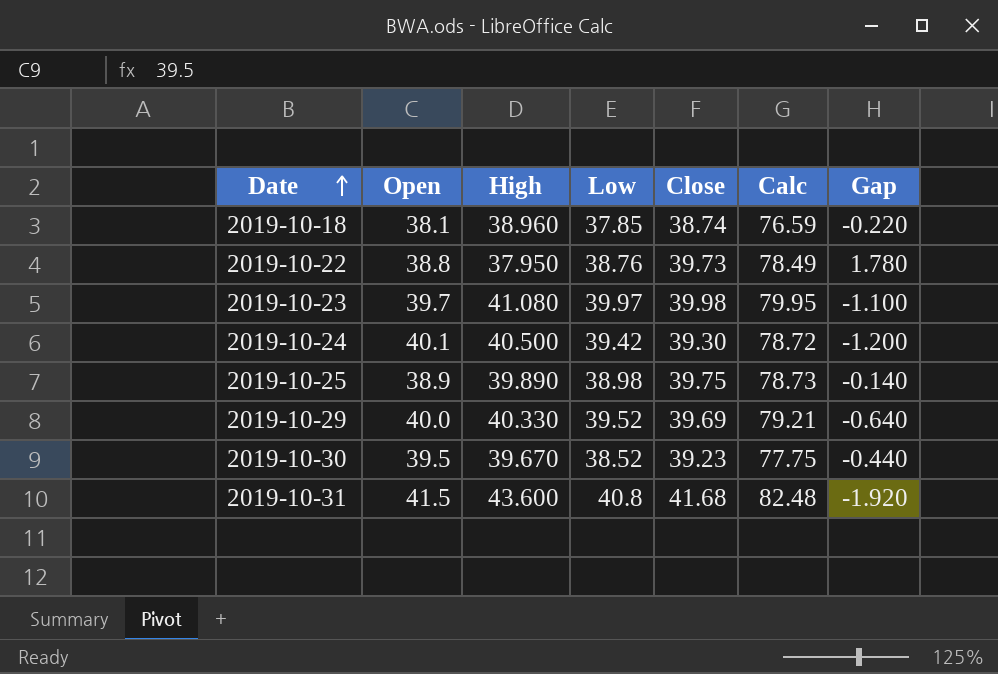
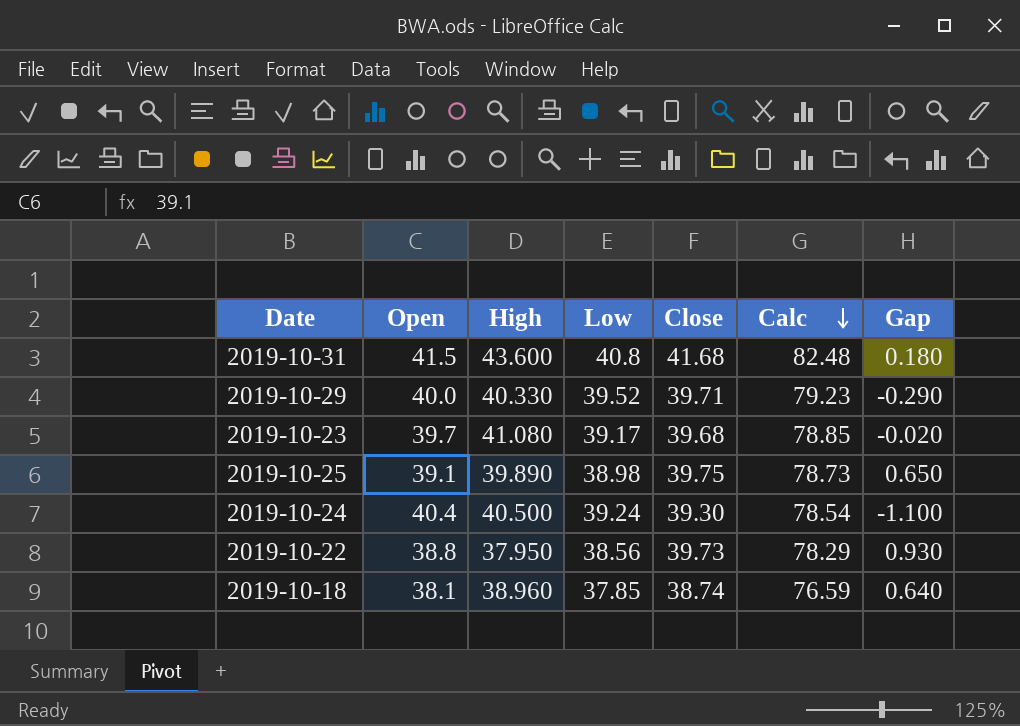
row order: Date ascending -> Calc descending
column Gap | formula: [Close] - [High] -> [Close] - [Open]
row 2019-10-30: 39.5 | 39.670 | 38.52 | 39.23 | 77.75 | -0.440 -> none
2019-10-29 | Close: 39.69 -> 39.71
2019-10-29 | Calc: 79.21 -> 79.23
2019-10-23 | Low: 39.97 -> 39.17
2019-10-23 | Close: 39.98 -> 39.68
2019-10-23 | Calc: 79.95 -> 78.85
2019-10-25 | Open: 38.9 -> 39.1
2019-10-24 | Open: 40.1 -> 40.4
2019-10-24 | Low: 39.42 -> 39.24
2019-10-24 | Calc: 78.72 -> 78.54
2019-10-22 | Low: 38.76 -> 38.56
2019-10-22 | Calc: 78.49 -> 78.29

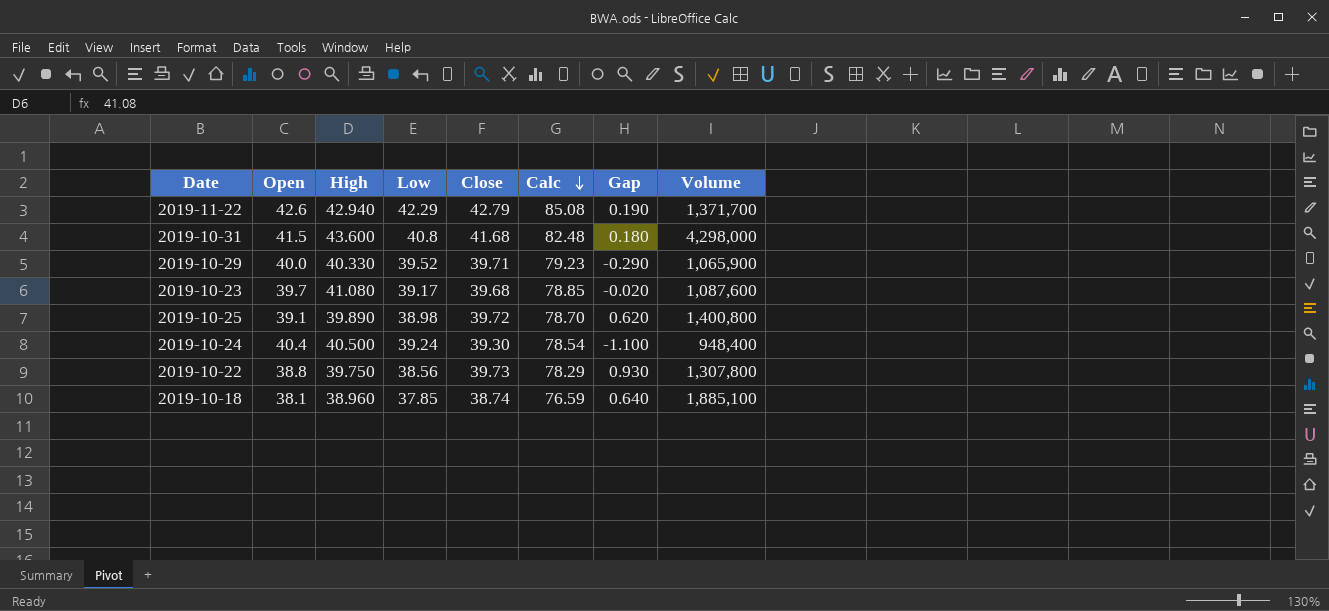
column Volume | position: none -> 8
row 2019-11-22: none -> 42.6 | 42.940 | 42.29 | 42.79 | 85.08 | 0.190 | 1,371,700
2019-10-25 | Close: 39.75 -> 39.72
2019-10-25 | Calc: 78.73 -> 78.70
2019-10-25 | Gap: 0.650 -> 0.620
2019-10-22 | High: 37.950 -> 39.750

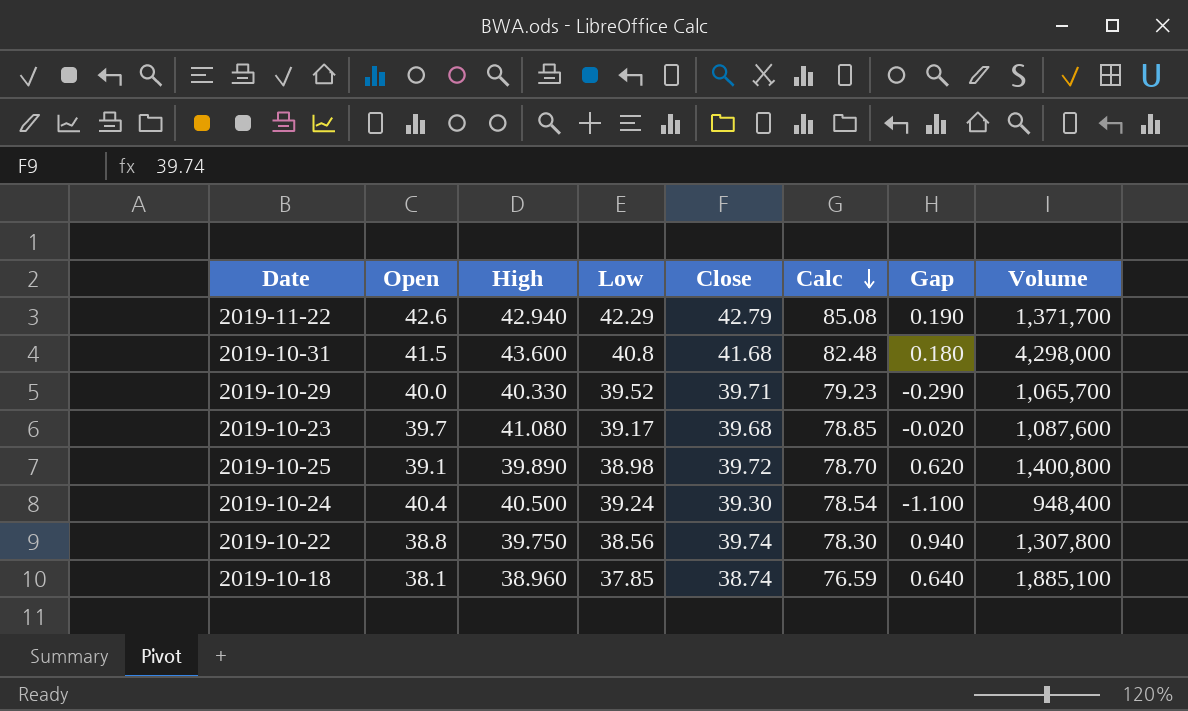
2019-10-29 | Volume: 1,065,900 -> 1,065,700
2019-10-22 | Close: 39.73 -> 39.74
2019-10-22 | Calc: 78.29 -> 78.30
2019-10-22 | Gap: 0.930 -> 0.940

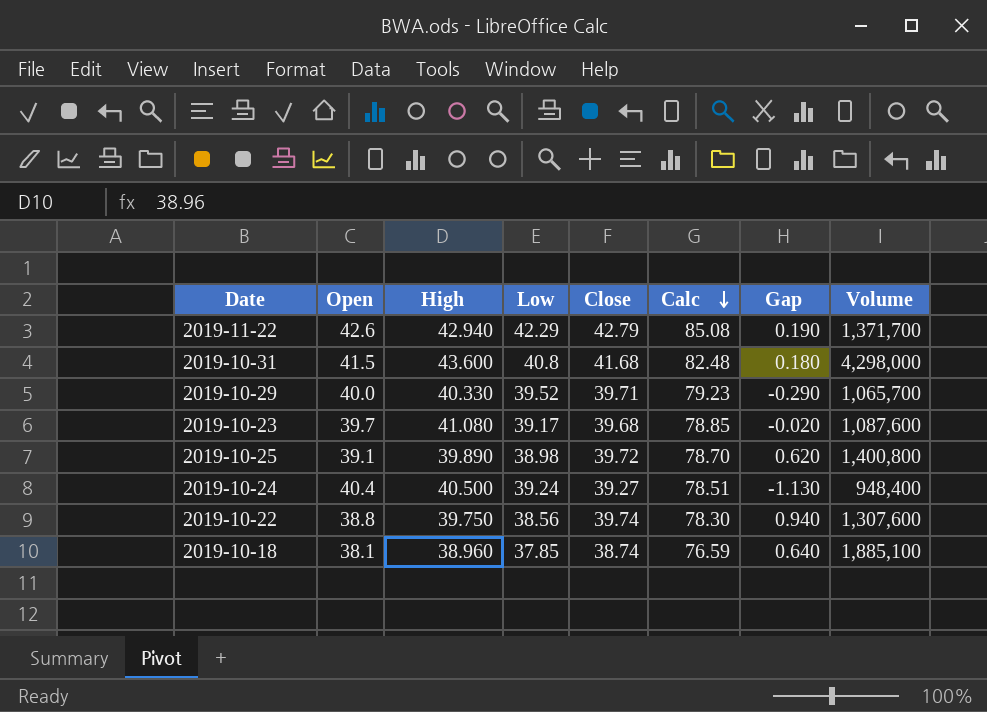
2019-10-24 | Close: 39.30 -> 39.27
2019-10-24 | Calc: 78.54 -> 78.51
2019-10-24 | Gap: -1.100 -> -1.130
2019-10-22 | Volume: 1,307,800 -> 1,307,600

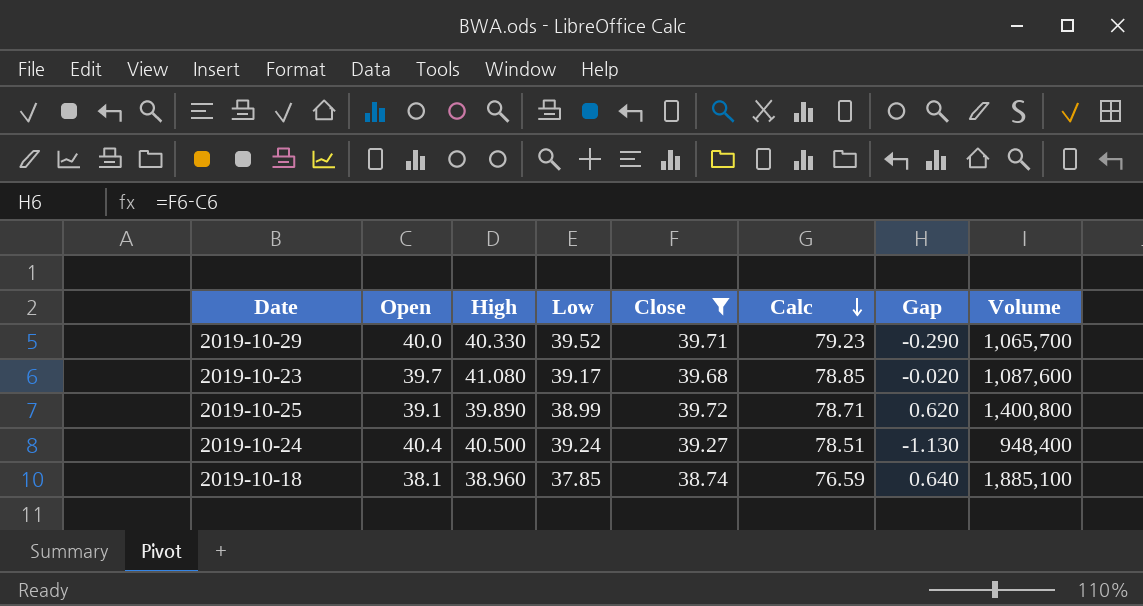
filter: none -> Close <= 39.72
2019-10-25 | Low: 38.98 -> 38.99
2019-10-25 | Calc: 78.70 -> 78.71

